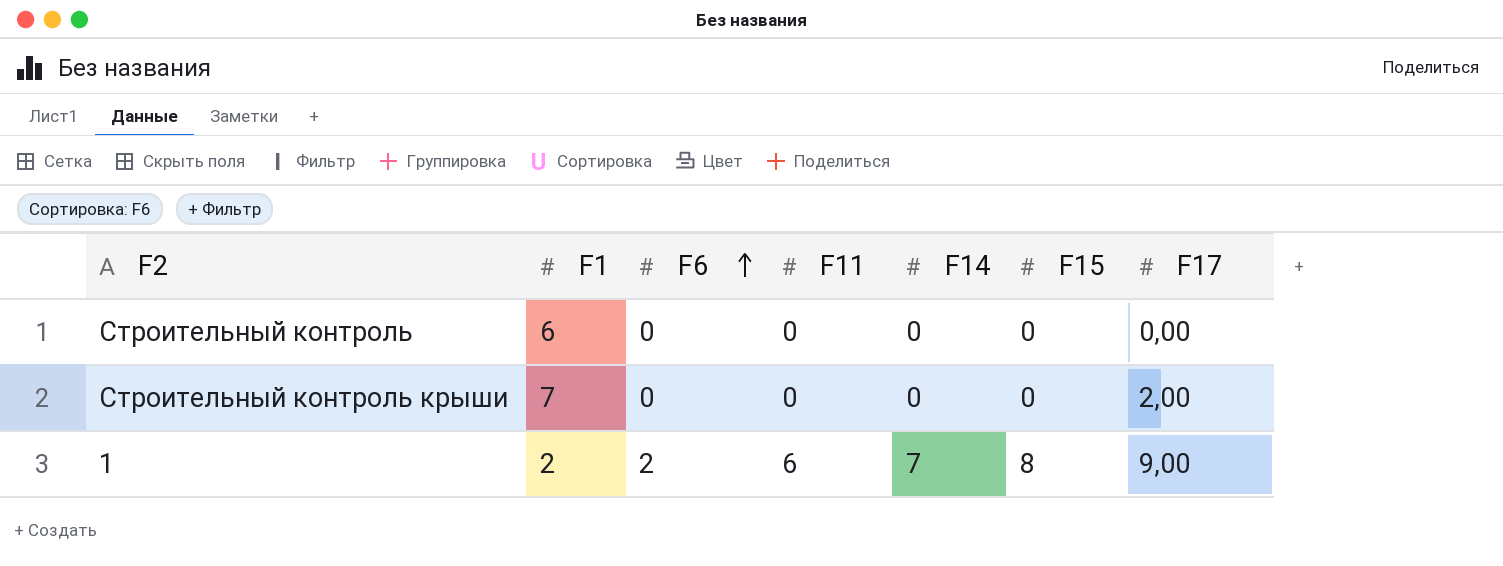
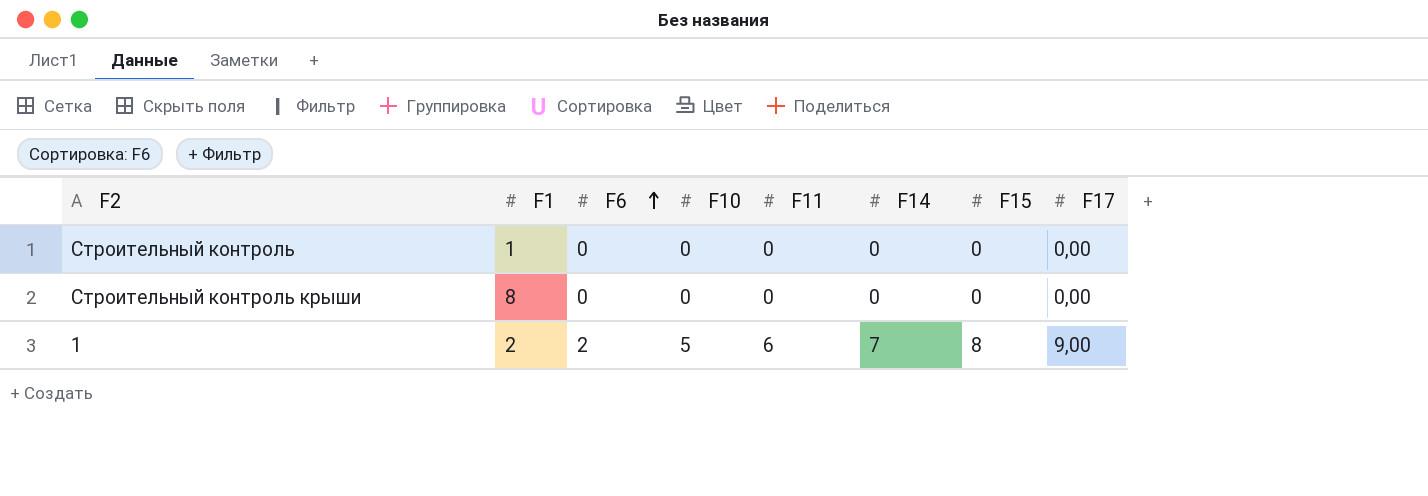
column F10 | position: none -> 4
Строительный контроль | F1: 6 -> 1
Строительный контроль крыши | F1: 7 -> 8
Строительный контроль крыши | F17: 2,00 -> 0,00

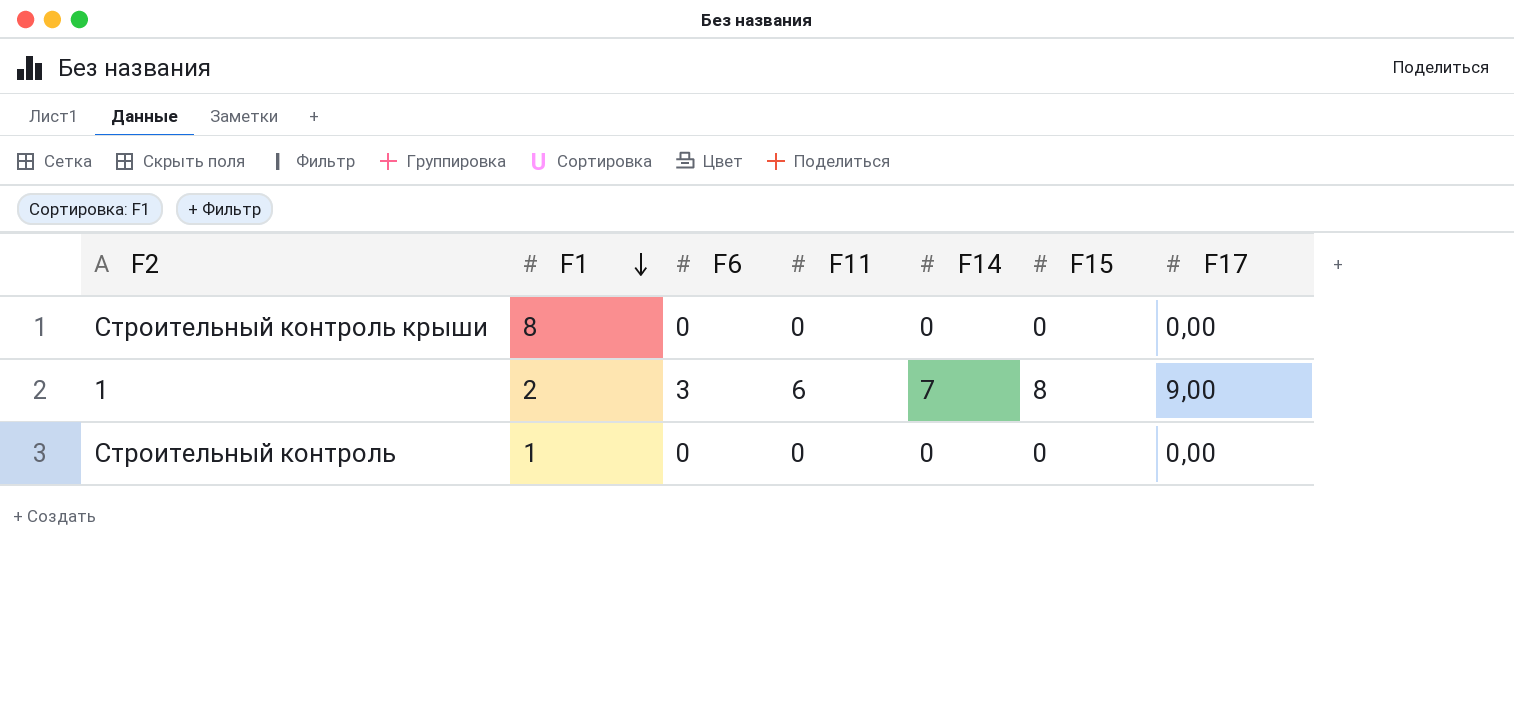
row order: F6 ascending -> F1 descending
column F10 | position: 4 -> none
1 | F6: 2 -> 3

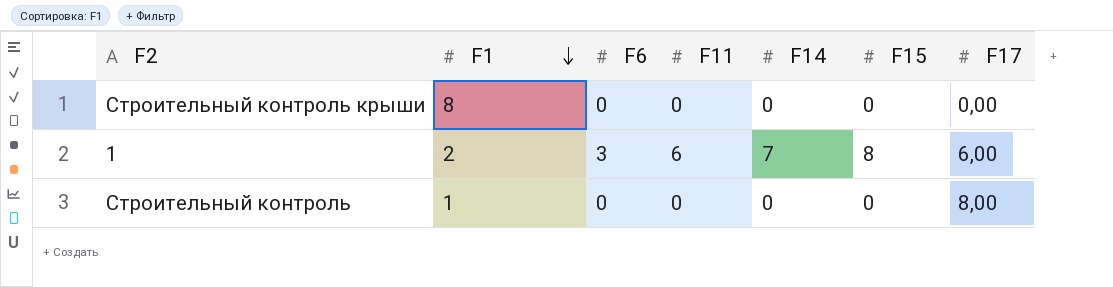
1 | F17: 9,00 -> 6,00
Строительный контроль | F17: 0,00 -> 8,00

